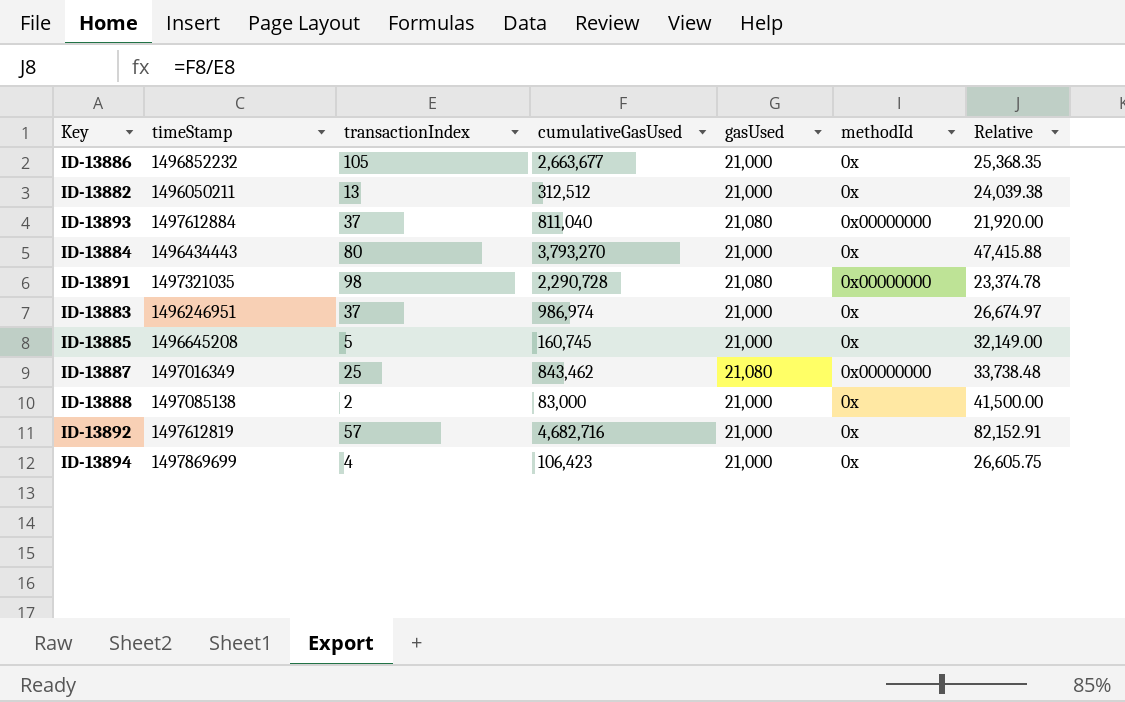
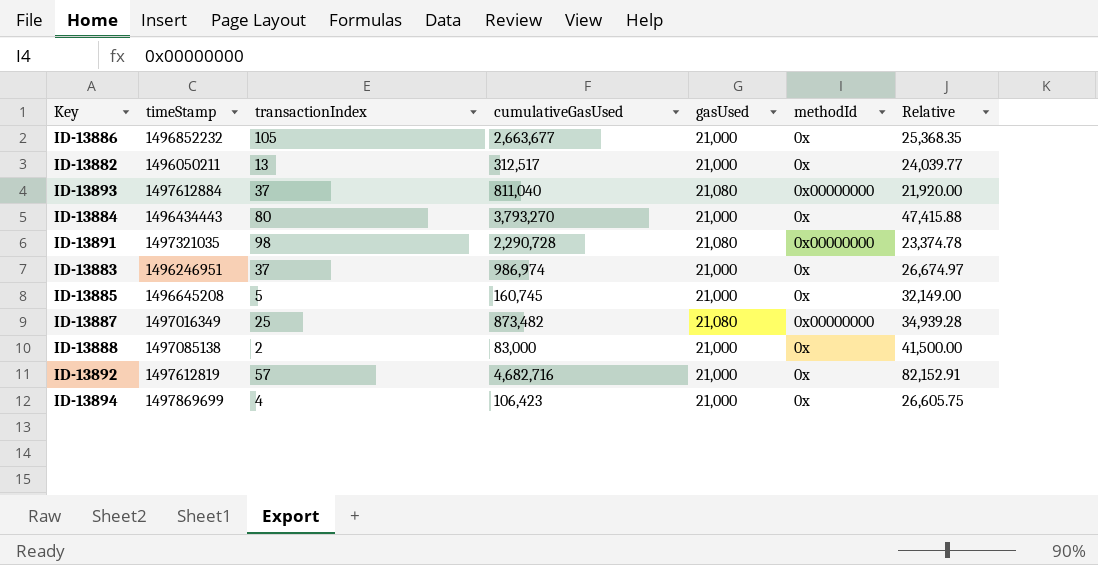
ID-13882 | cumulativeGasUsed: 312,512 -> 312,517
ID-13882 | Relative: 24,039.38 -> 24,039.77
ID-13887 | cumulativeGasUsed: 843,462 -> 873,482
ID-13887 | Relative: 33,738.48 -> 34,939.28

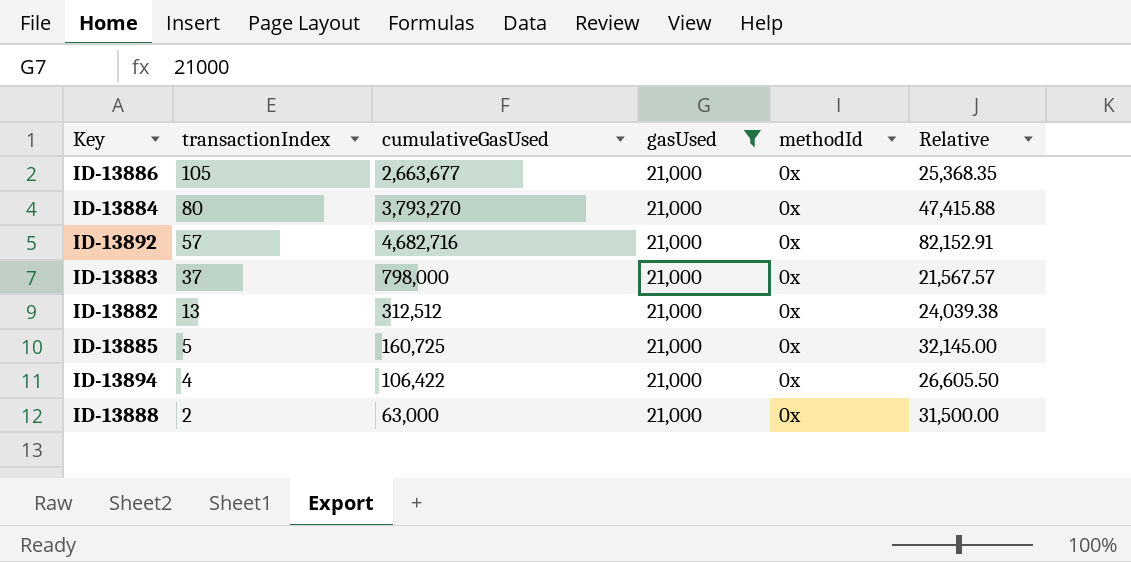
filter: none -> gasUsed = 21,000
row order: none -> transactionIndex descending
column timeStamp | position: 2 -> none
ID-13883 | cumulativeGasUsed: 986,974 -> 798,000
ID-13883 | Relative: 26,674.97 -> 21,567.57
ID-13882 | cumulativeGasUsed: 312,517 -> 312,512
ID-13882 | Relative: 24,039.77 -> 24,039.38
ID-13885 | cumulativeGasUsed: 160,745 -> 160,725
ID-13885 | Relative: 32,149.00 -> 32,145.00
ID-13894 | cumulativeGasUsed: 106,423 -> 106,422
ID-13894 | Relative: 26,605.75 -> 26,605.50
ID-13888 | cumulativeGasUsed: 83,000 -> 63,000
ID-13888 | Relative: 41,500.00 -> 31,500.00

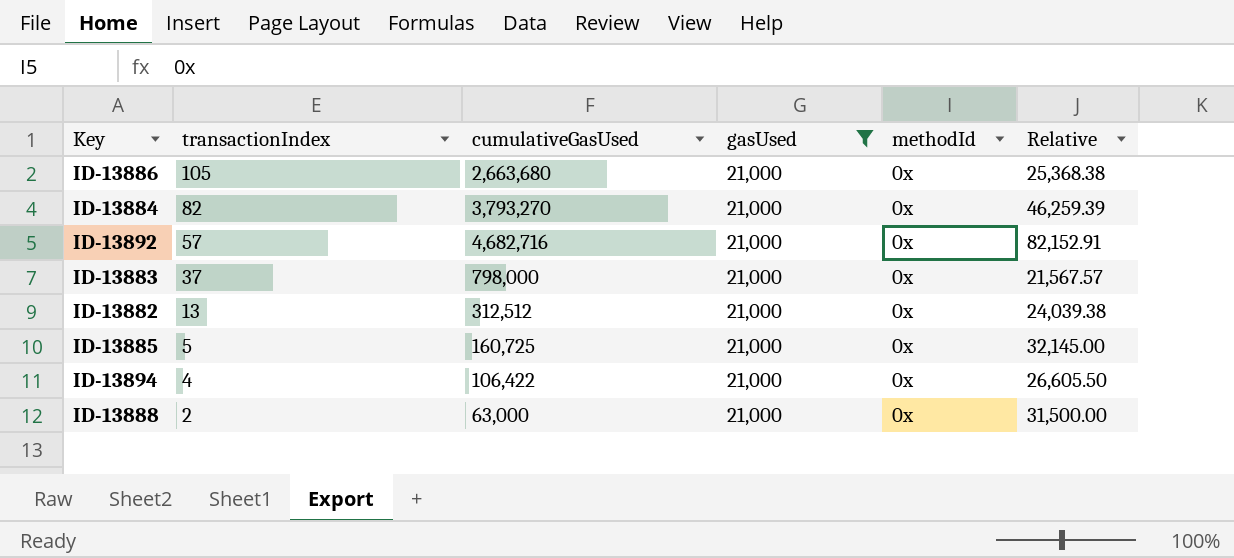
ID-13886 | cumulativeGasUsed: 2,663,677 -> 2,663,680
ID-13886 | Relative: 25,368.35 -> 25,368.38
ID-13884 | transactionIndex: 80 -> 82
ID-13884 | Relative: 47,415.88 -> 46,259.39

